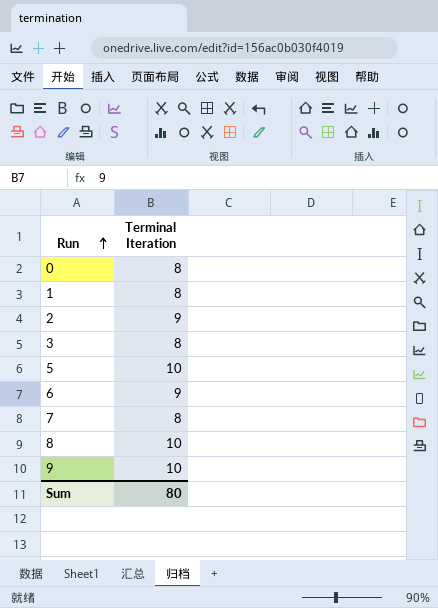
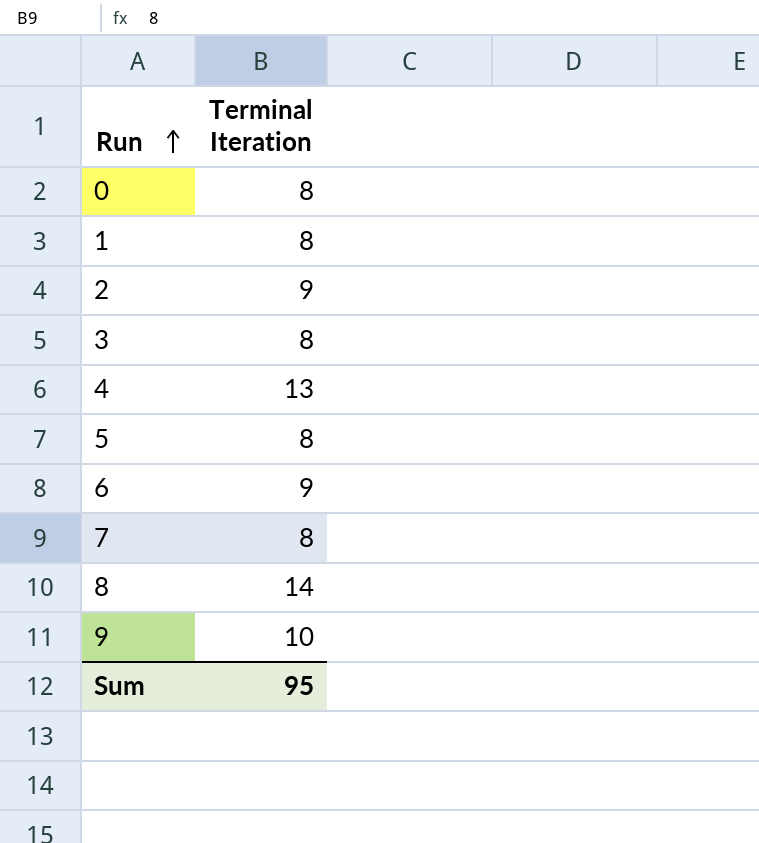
row 4: none -> 13
5 | Terminal Iteration: 10 -> 8
8 | Terminal Iteration: 10 -> 14
Sum | Terminal Iteration: 80 -> 95

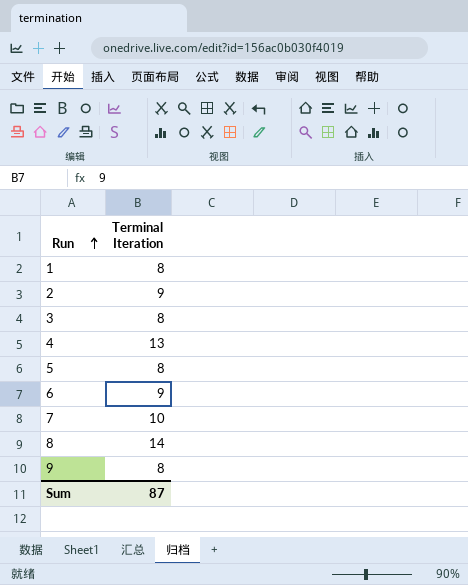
row 0: 8 -> none
7 | Terminal Iteration: 8 -> 10
9 | Terminal Iteration: 10 -> 8
Sum | Terminal Iteration: 95 -> 87

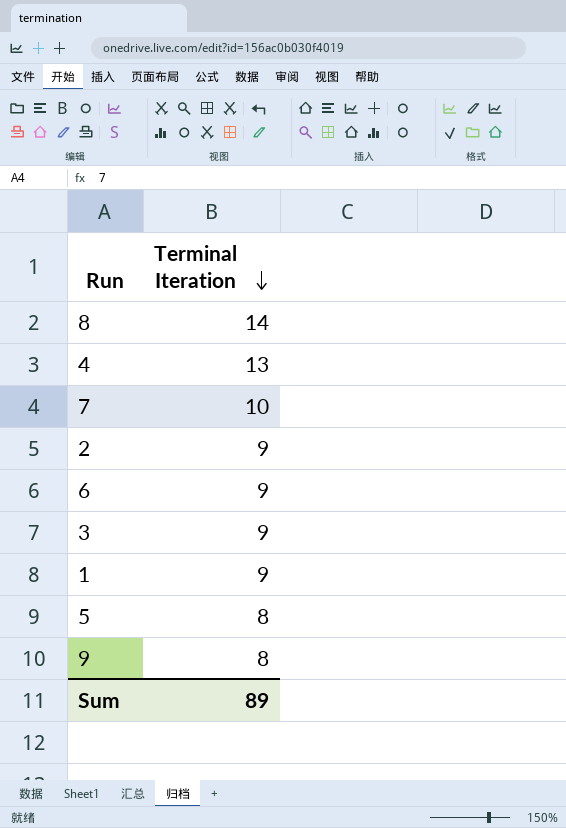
row order: Run ascending -> Terminal Iteration descending
3 | Terminal Iteration: 8 -> 9
1 | Terminal Iteration: 8 -> 9
Sum | Terminal Iteration: 87 -> 89

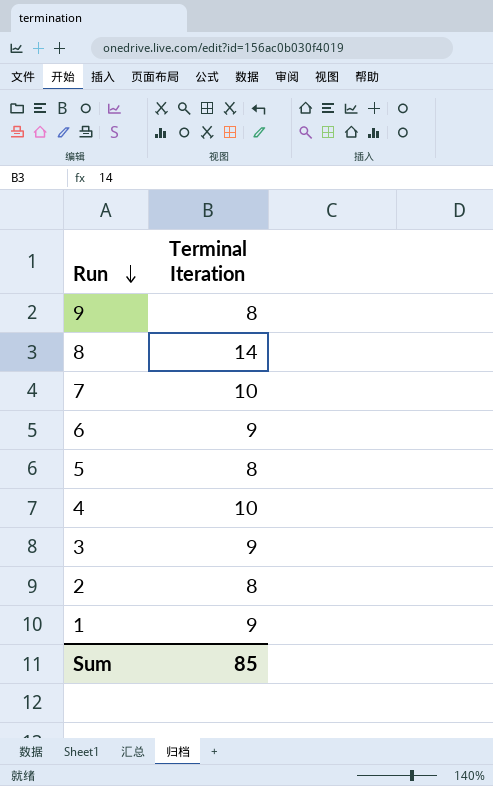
row order: Terminal Iteration descending -> Run descending
4 | Terminal Iteration: 13 -> 10
2 | Terminal Iteration: 9 -> 8
Sum | Terminal Iteration: 89 -> 85

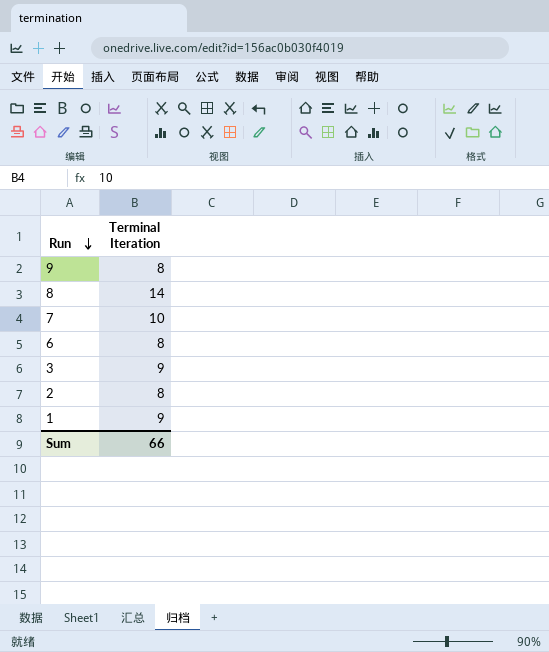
row 5: 8 -> none
row 4: 10 -> none
6 | Terminal Iteration: 9 -> 8
Sum | Terminal Iteration: 85 -> 66

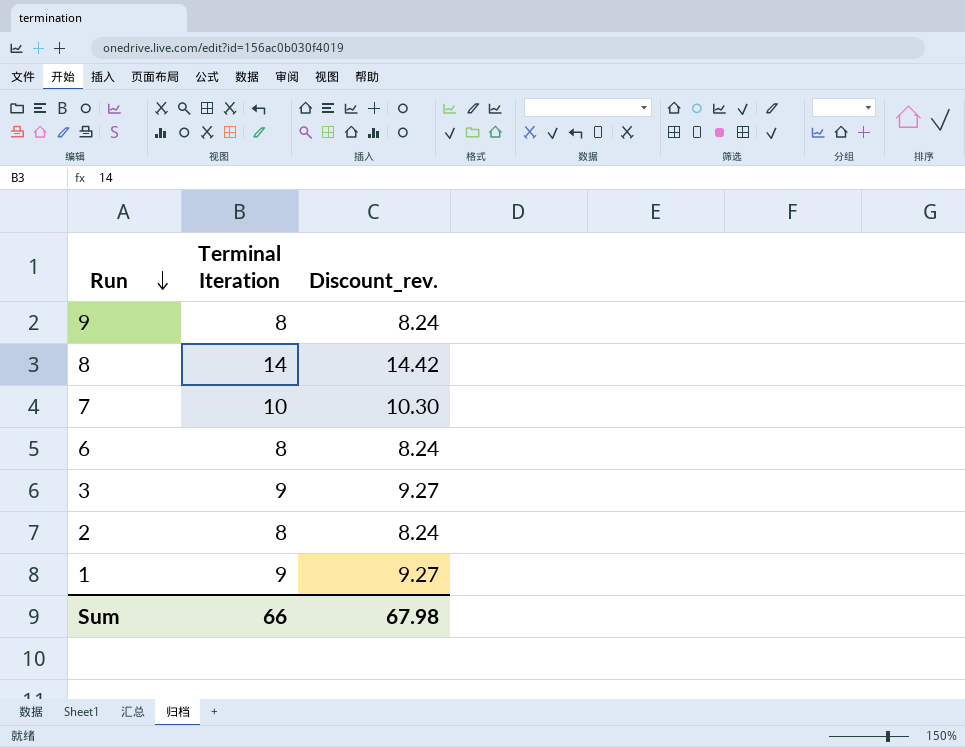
column Discount_rev. | formula: none -> [Terminal Iteration] * 1.03

